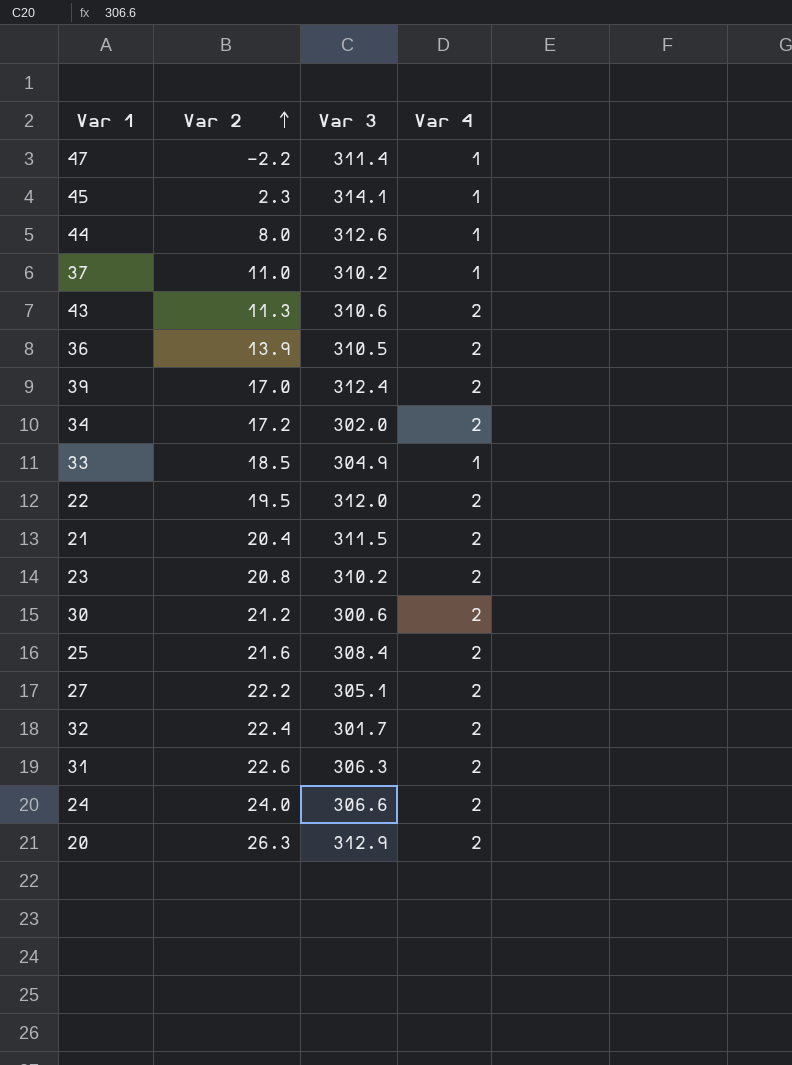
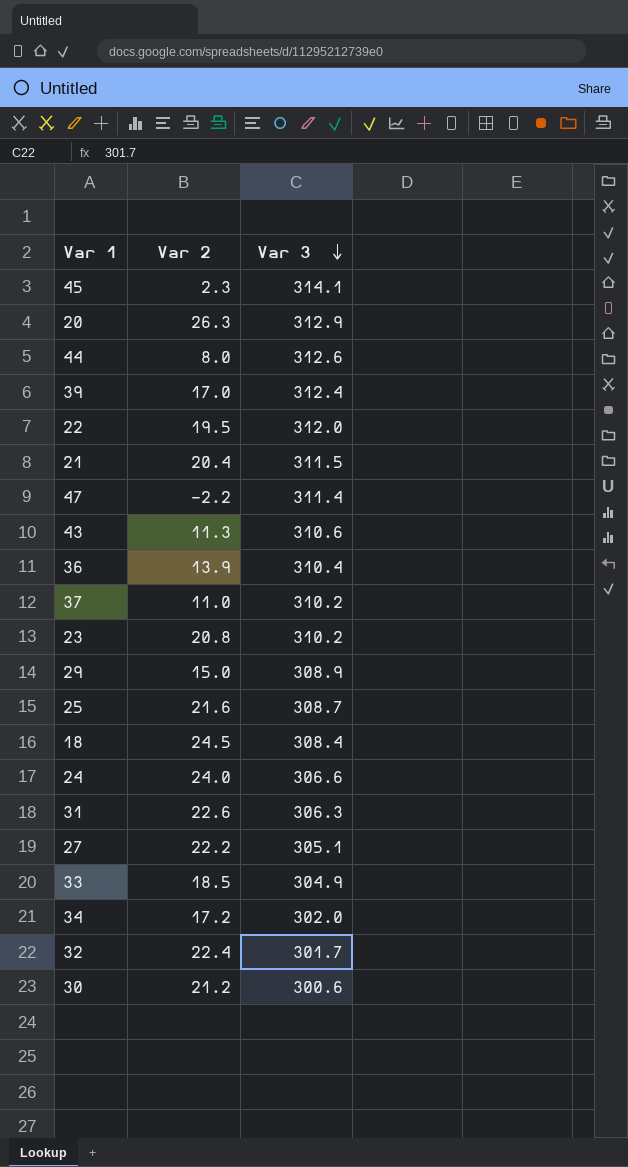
row order: Var 2 ascending -> Var 3 descending
column Var 4 | position: 4 -> none
36 | Var 3: 310.5 -> 310.4
row 29: none -> 15.0 | 308.9
25 | Var 3: 308.4 -> 308.7
row 18: none -> 24.5 | 308.4

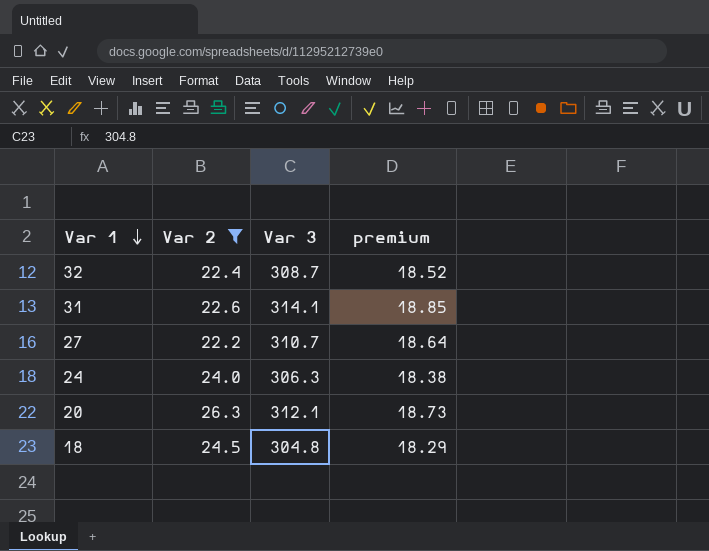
filter: none -> Var 2 >= 22.2
row order: Var 3 descending -> Var 1 descending
column premium | formula: none -> [Var 3] * 0.06
32 | Var 3: 301.7 -> 308.7
31 | Var 3: 306.3 -> 314.1
27 | Var 3: 305.1 -> 310.7
24 | Var 3: 306.6 -> 306.3
20 | Var 3: 312.9 -> 312.1
18 | Var 3: 308.4 -> 304.8

